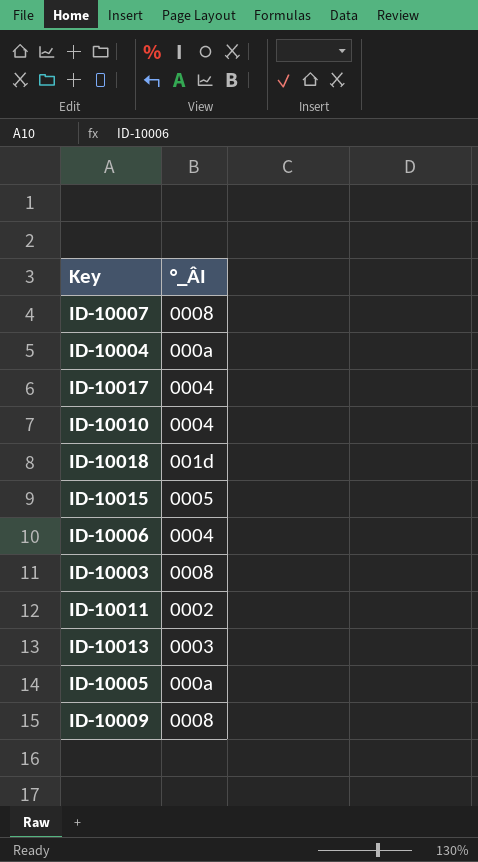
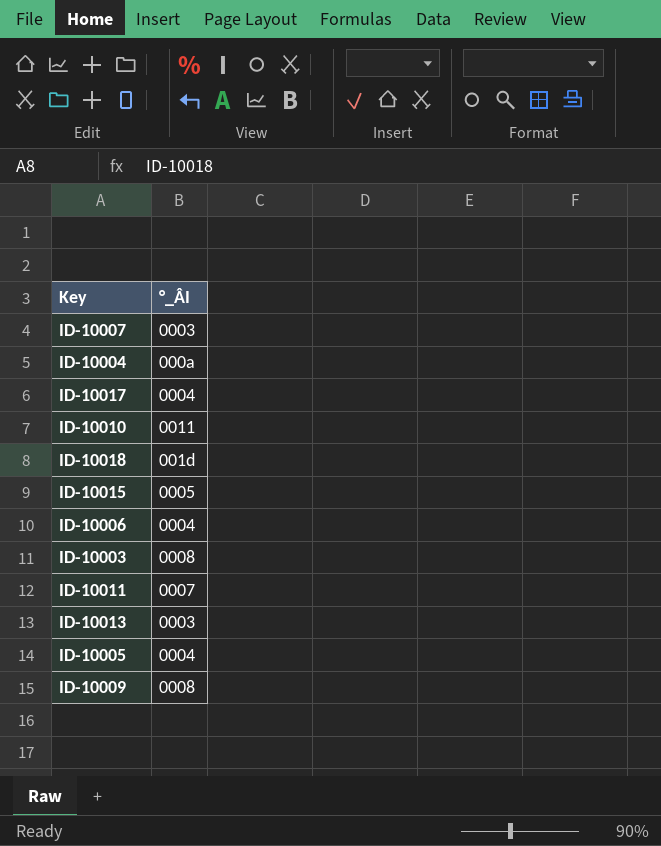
ID-10007 | °_ÂI: 0008 -> 0003
ID-10010 | °_ÂI: 0004 -> 0011
ID-10011 | °_ÂI: 0002 -> 0007
ID-10005 | °_ÂI: 000a -> 0004

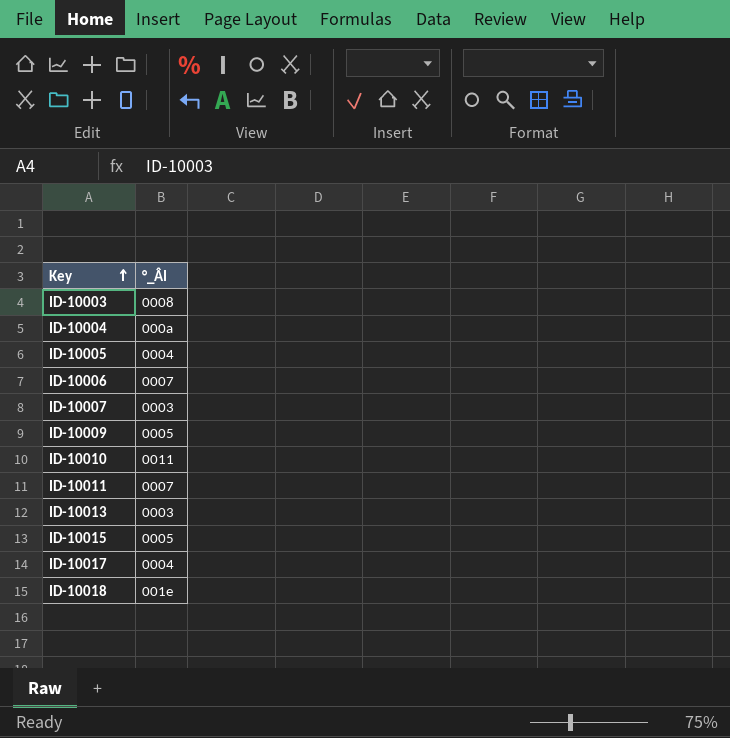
row order: none -> Key ascending
ID-10006 | °_ÂI: 0004 -> 0007
ID-10009 | °_ÂI: 0008 -> 0005
ID-10018 | °_ÂI: 001d -> 001e

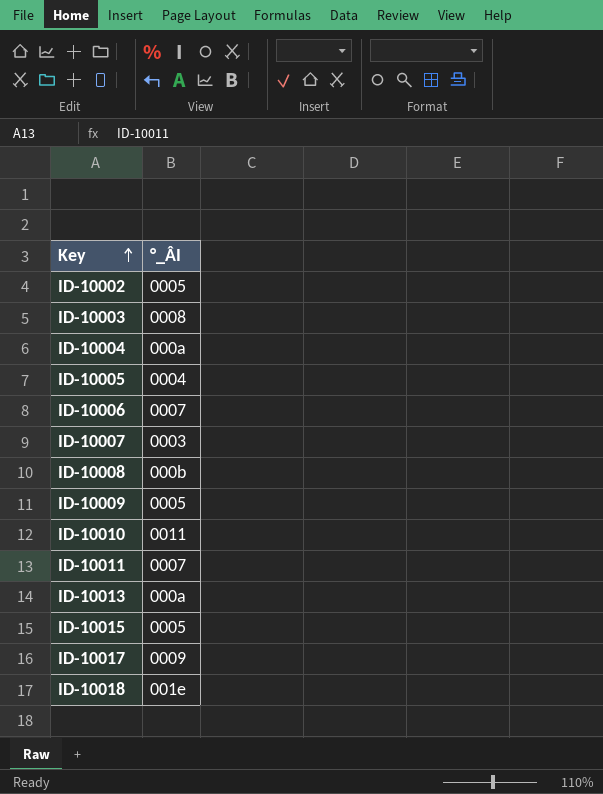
row ID-10002: none -> 0005
row ID-10008: none -> 000b
ID-10013 | °_ÂI: 0003 -> 000a
ID-10017 | °_ÂI: 0004 -> 0009

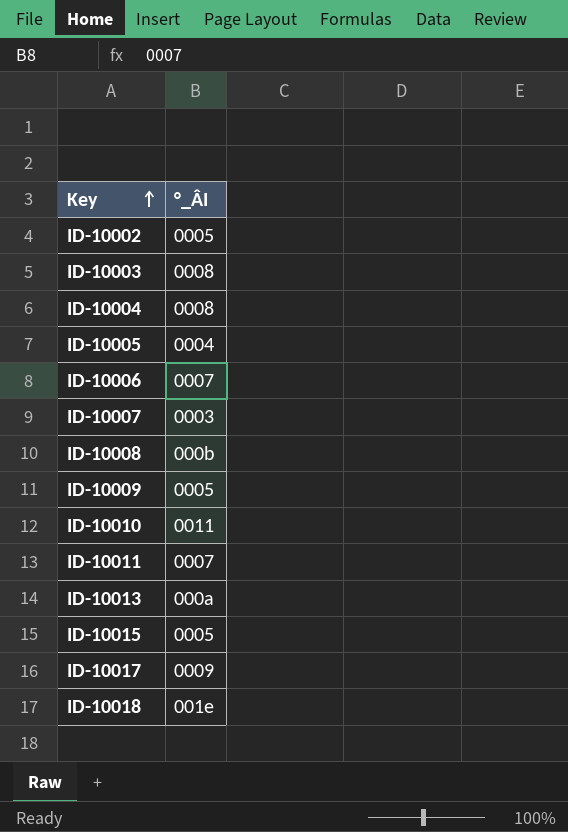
ID-10004 | °_ÂI: 000a -> 0008

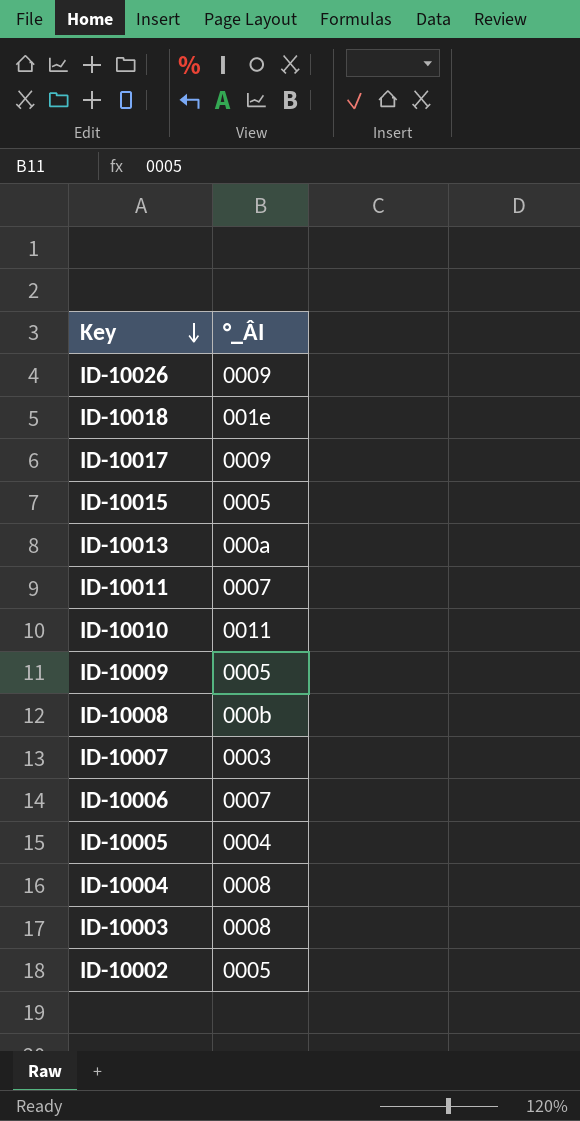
row order: Key ascending -> Key descending
row ID-10026: none -> 0009

